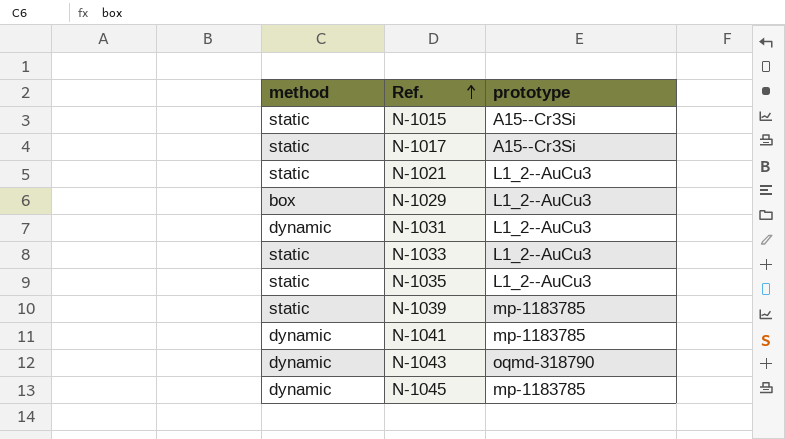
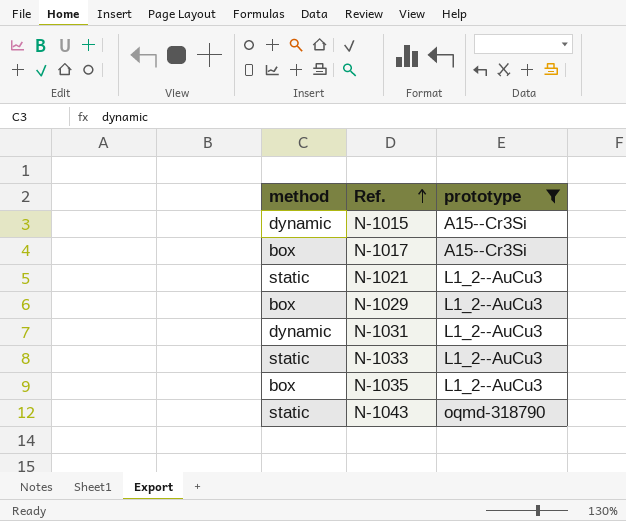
filter: none -> prototype != mp-1183785
N-1015 | method: static -> dynamic
N-1017 | method: static -> box
N-1035 | method: static -> box
N-1043 | method: dynamic -> static

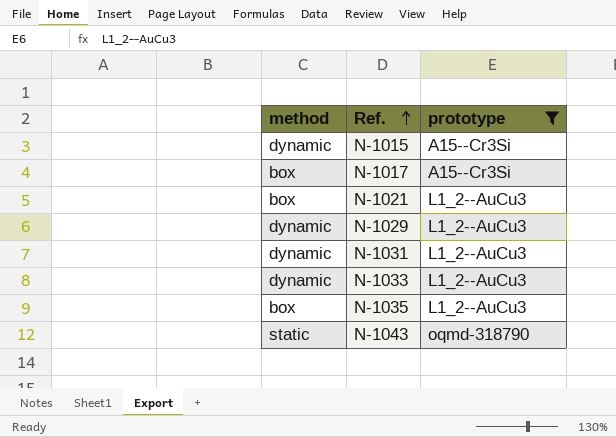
N-1021 | method: static -> box
N-1029 | method: box -> dynamic
N-1033 | method: static -> dynamic

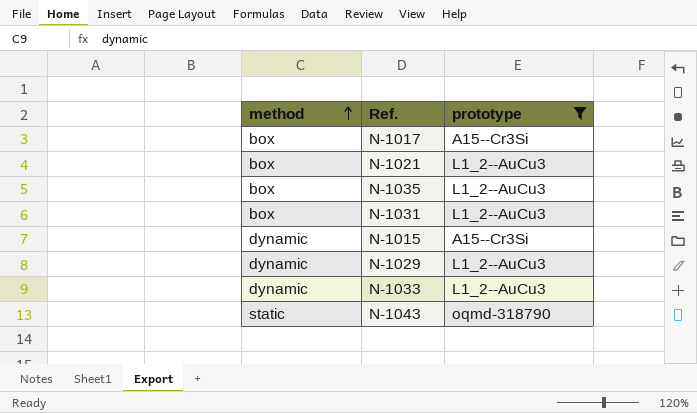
row order: Ref. ascending -> method ascending
N-1031 | method: dynamic -> box

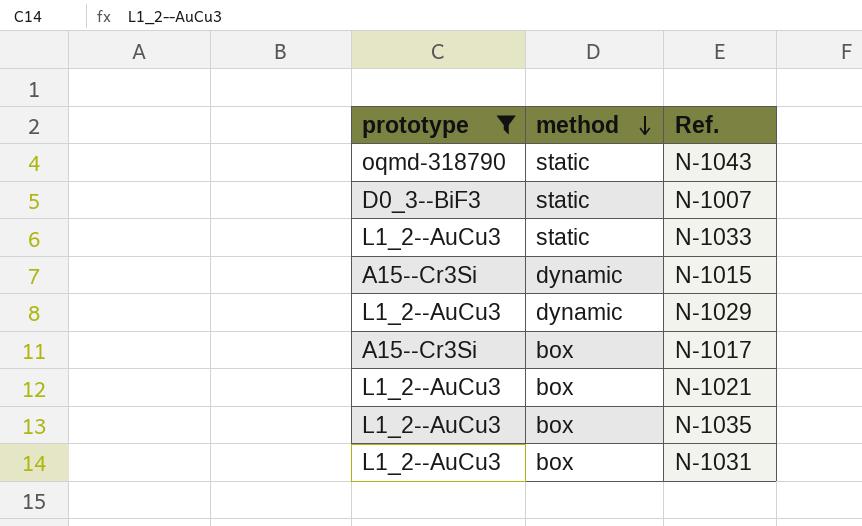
row order: method ascending -> method descending
column prototype | position: 3 -> 1
row N-1007: none -> D0_3--BiF3 | static
N-1033 | method: dynamic -> static

